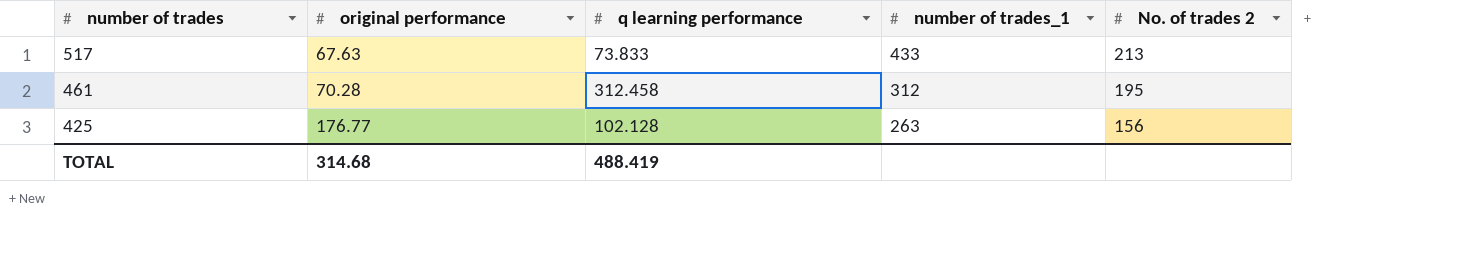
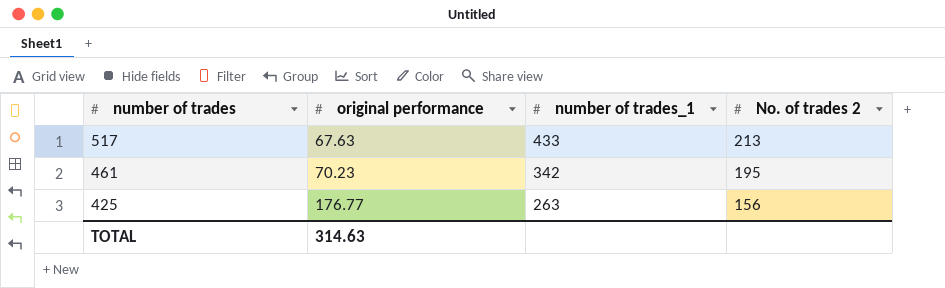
column q learning performance | position: 3 -> none
461 | original performance: 70.28 -> 70.23
461 | number of trades_1: 312 -> 342
TOTAL | original performance: 314.68 -> 314.63

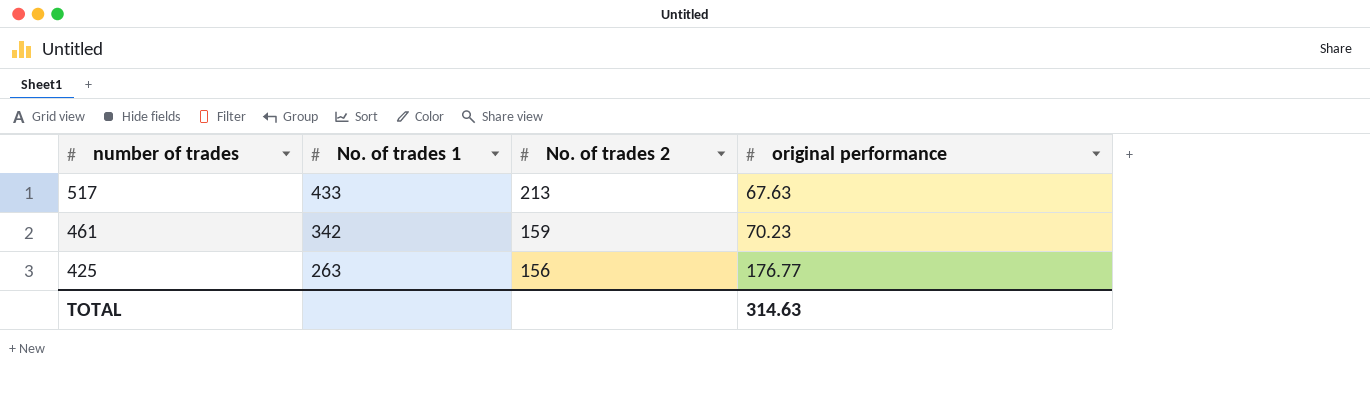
column name: number of trades_1 -> No. of trades 1
column original performance | position: 2 -> 4
461 | No. of trades 2: 195 -> 159

